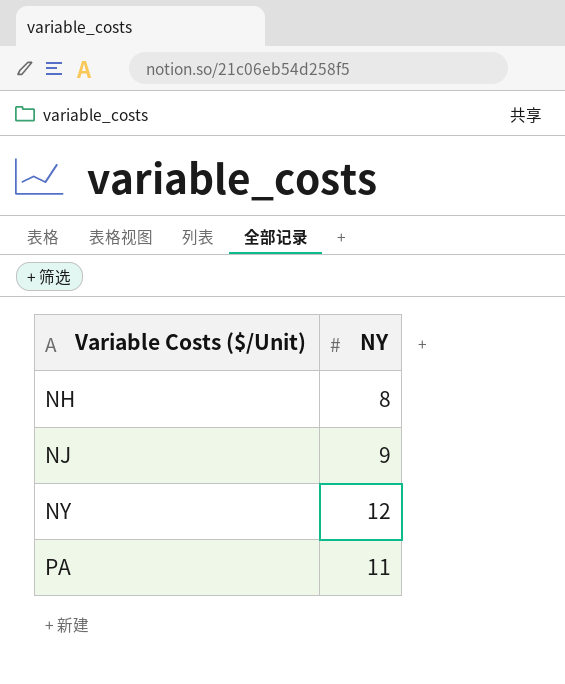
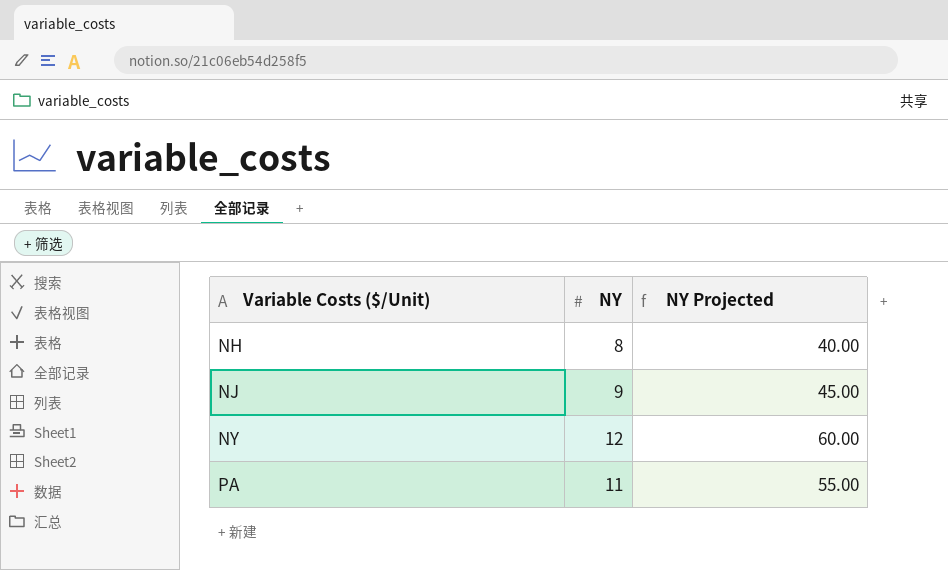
column NY Projected | formula: none -> [NY] * 5

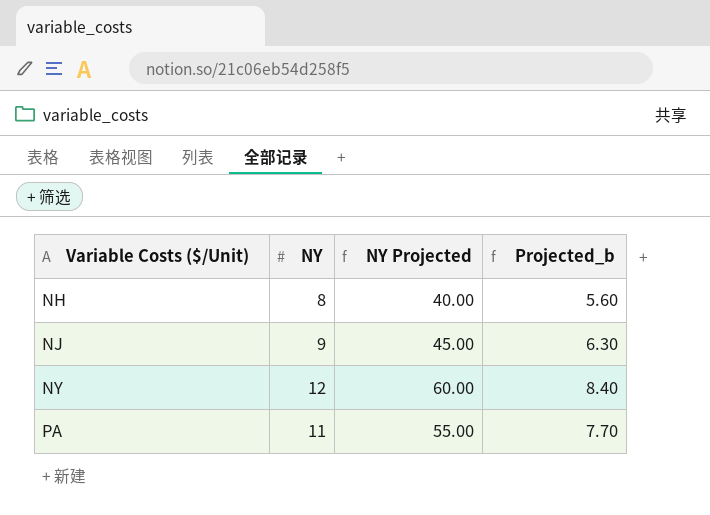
column Projected_b | formula: none -> [NY] * 0.7

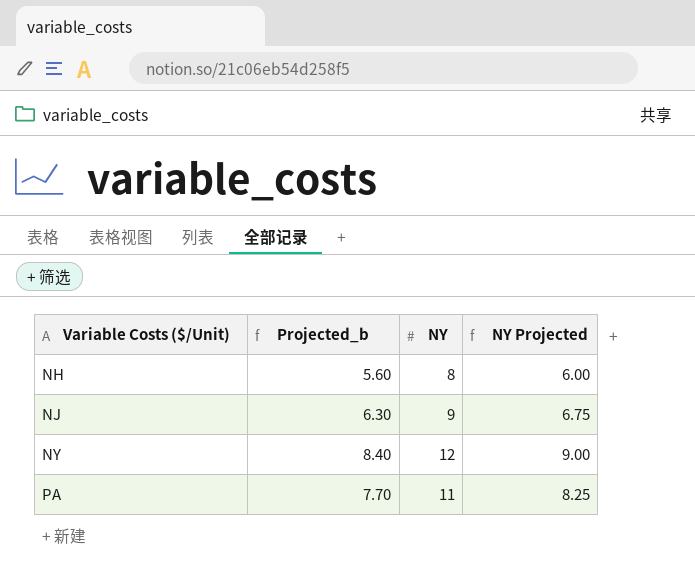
column Projected_b | position: 4 -> 2
column NY Projected | formula: [NY] * 5 -> [NY] * 0.75

